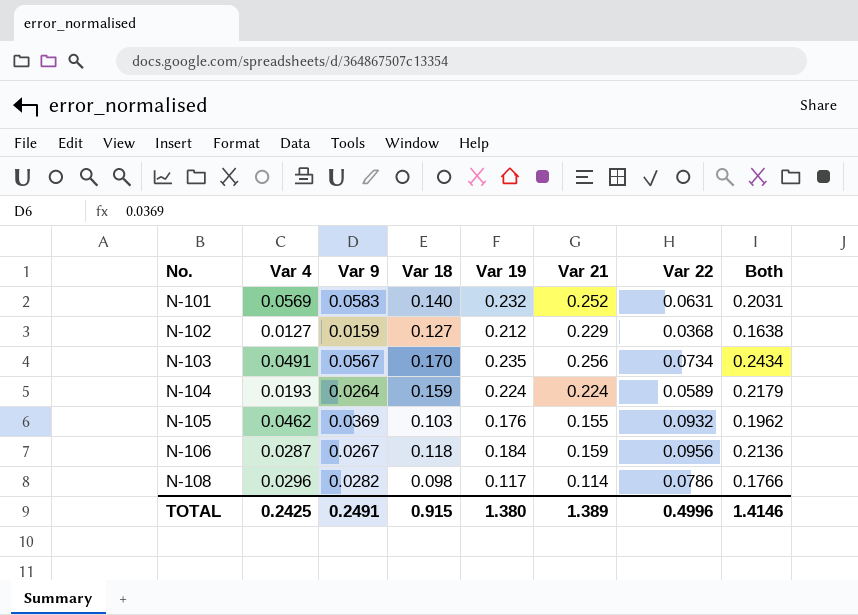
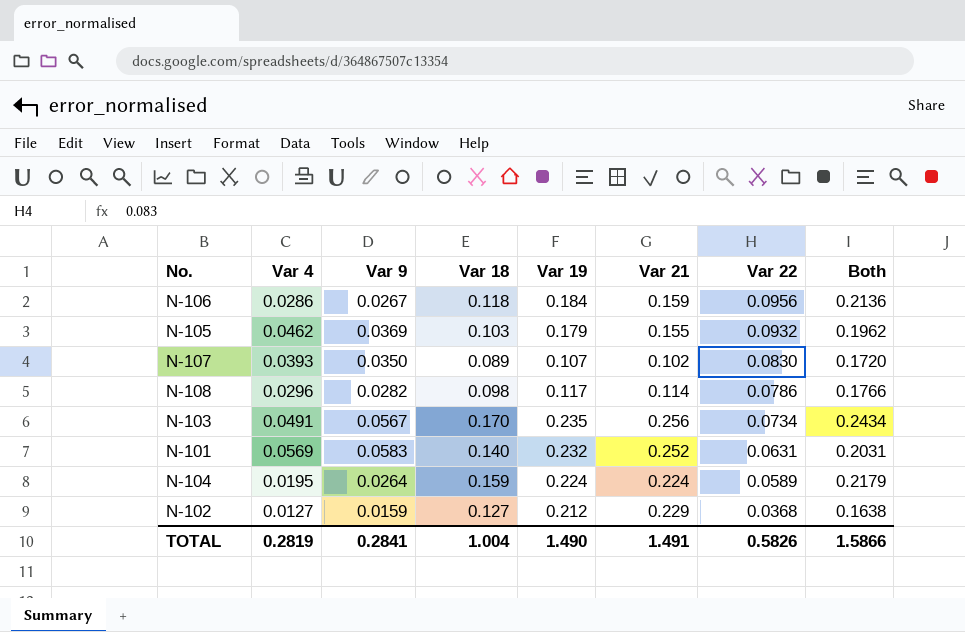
row order: No. ascending -> Var 22 descending
N-106 | Var 4: 0.0287 -> 0.0286
N-105 | Var 19: 0.176 -> 0.179
row N-107: none -> 0.0393 | 0.0350 | 0.089 | 0.107 | 0.102 | 0.0830 | 0.1720
N-104 | Var 4: 0.0193 -> 0.0195
TOTAL | Var 4: 0.2425 -> 0.2819
TOTAL | Var 9: 0.2491 -> 0.2841
TOTAL | Var 18: 0.915 -> 1.004
TOTAL | Var 19: 1.380 -> 1.490
TOTAL | Var 21: 1.389 -> 1.491
TOTAL | Var 22: 0.4996 -> 0.5826
TOTAL | Both: 1.4146 -> 1.5866

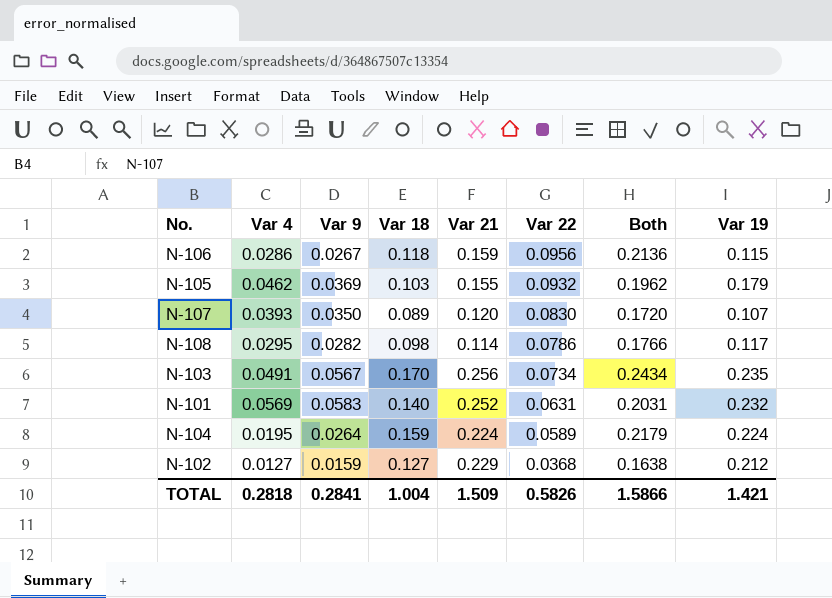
column Var 19 | position: 5 -> 8
N-106 | Var 19: 0.184 -> 0.115
N-107 | Var 21: 0.102 -> 0.120
N-108 | Var 4: 0.0296 -> 0.0295
TOTAL | Var 4: 0.2819 -> 0.2818
TOTAL | Var 21: 1.491 -> 1.509
TOTAL | Var 19: 1.490 -> 1.421

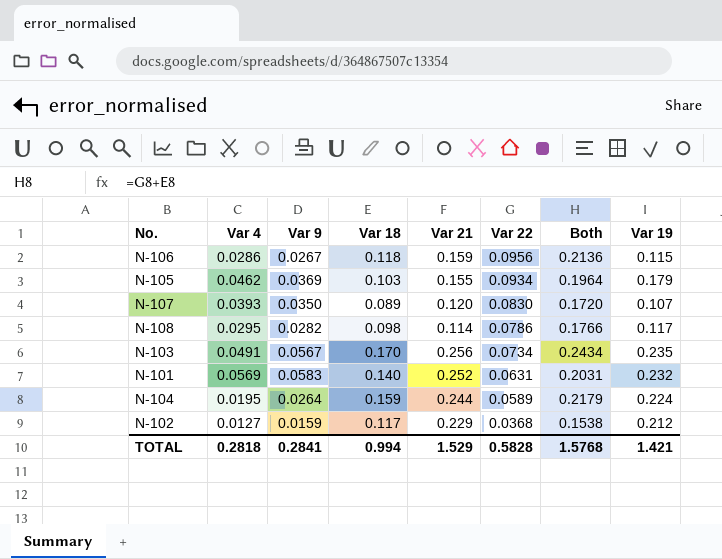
N-105 | Var 22: 0.0932 -> 0.0934
N-105 | Both: 0.1962 -> 0.1964
N-104 | Var 21: 0.224 -> 0.244
N-102 | Var 18: 0.127 -> 0.117
N-102 | Both: 0.1638 -> 0.1538
TOTAL | Var 18: 1.004 -> 0.994
TOTAL | Var 21: 1.509 -> 1.529
TOTAL | Var 22: 0.5826 -> 0.5828
TOTAL | Both: 1.5866 -> 1.5768

